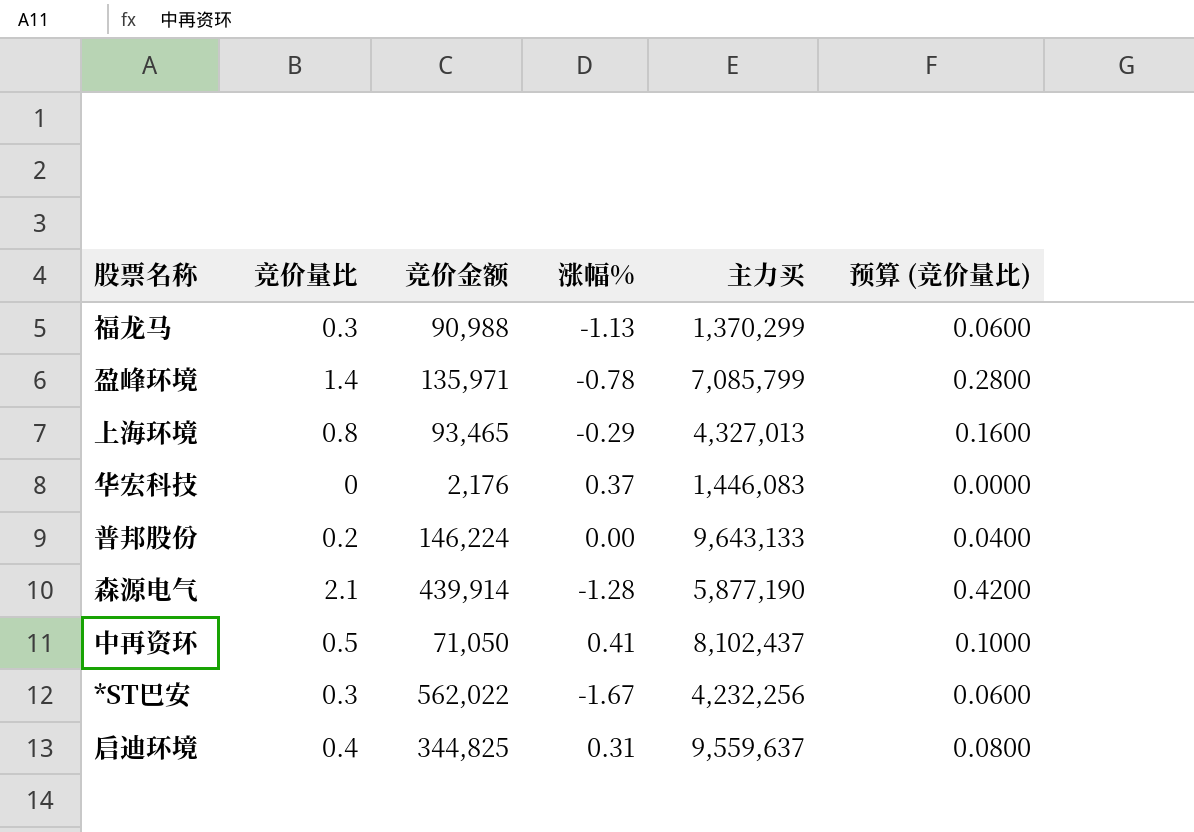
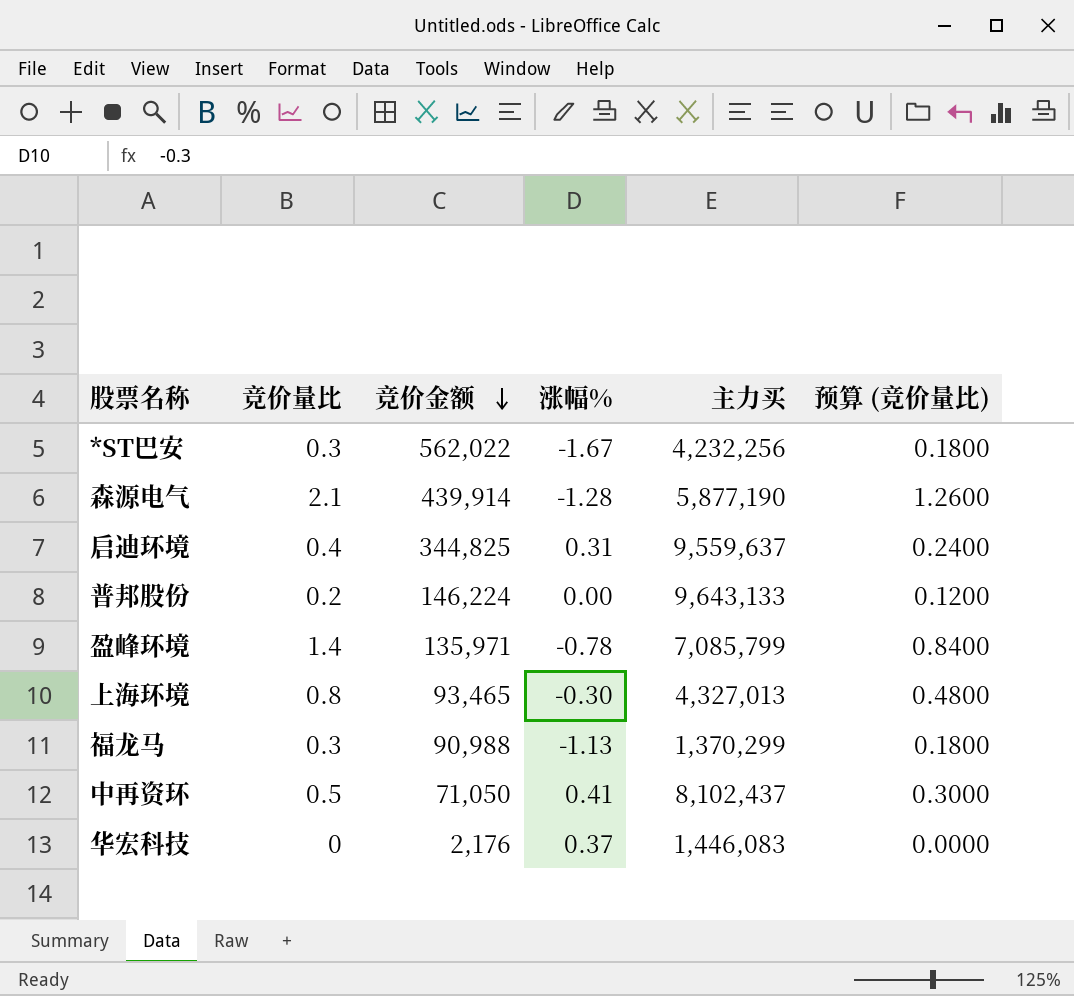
row order: none -> 竞价金额 descending
column 预算 (竞价量比) | formula: [竞价量比] * 0.2 -> [竞价量比] * 0.6
上海环境 | 涨幅%: -0.29 -> -0.30

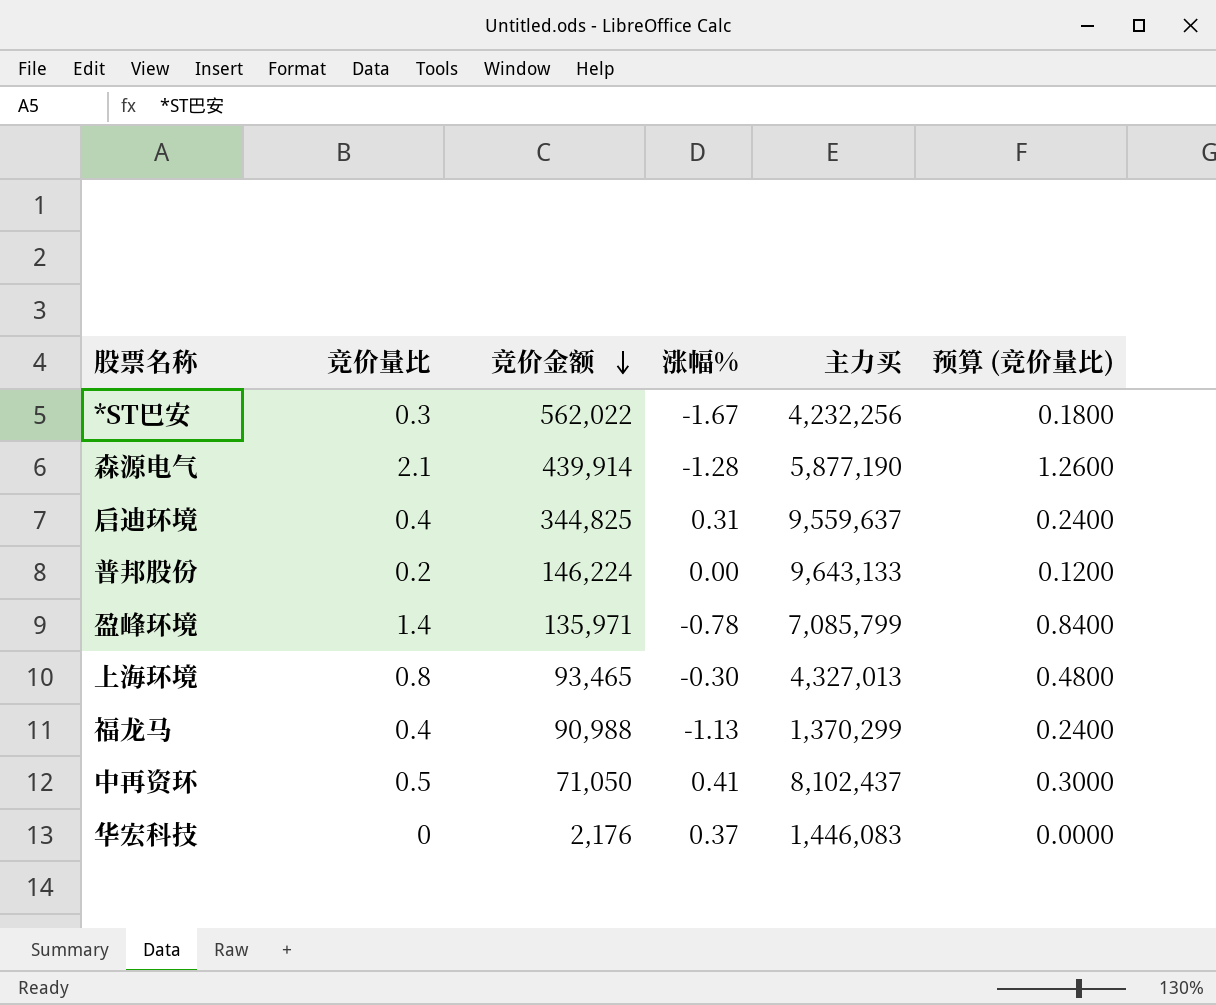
福龙马 | 竞价量比: 0.3 -> 0.4
福龙马 | 预算 (竞价量比): 0.1800 -> 0.2400

